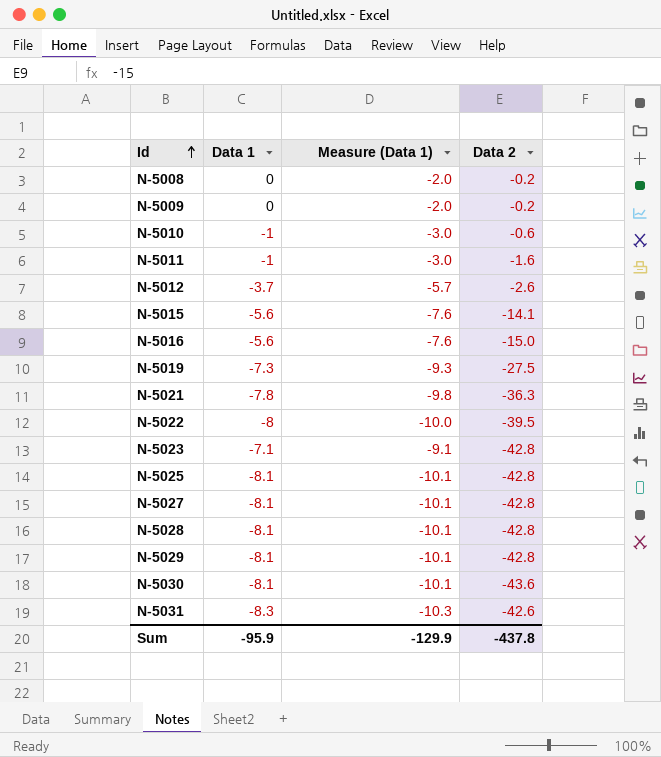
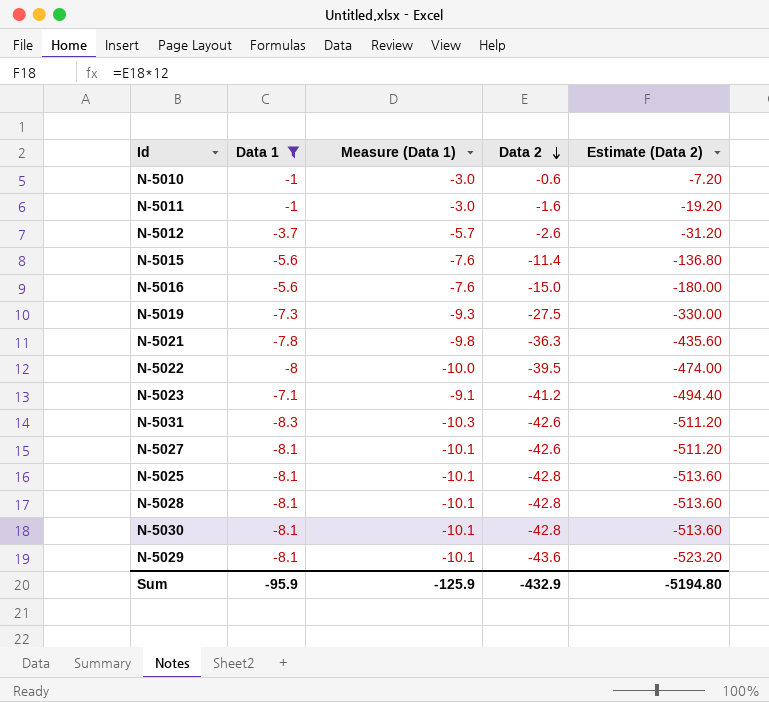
filter: none -> Data 1 != 0
row order: Id ascending -> Data 2 descending
column Estimate (Data 2) | formula: none -> [Data 2] * 12
N-5015 | Data 2: -14.1 -> -11.4
N-5023 | Data 2: -42.8 -> -41.2
N-5027 | Data 2: -42.8 -> -42.6
N-5030 | Data 2: -43.6 -> -42.8
N-5029 | Data 2: -42.8 -> -43.6
Sum | Measure (Data 1): -129.9 -> -125.9
Sum | Data 2: -437.8 -> -432.9

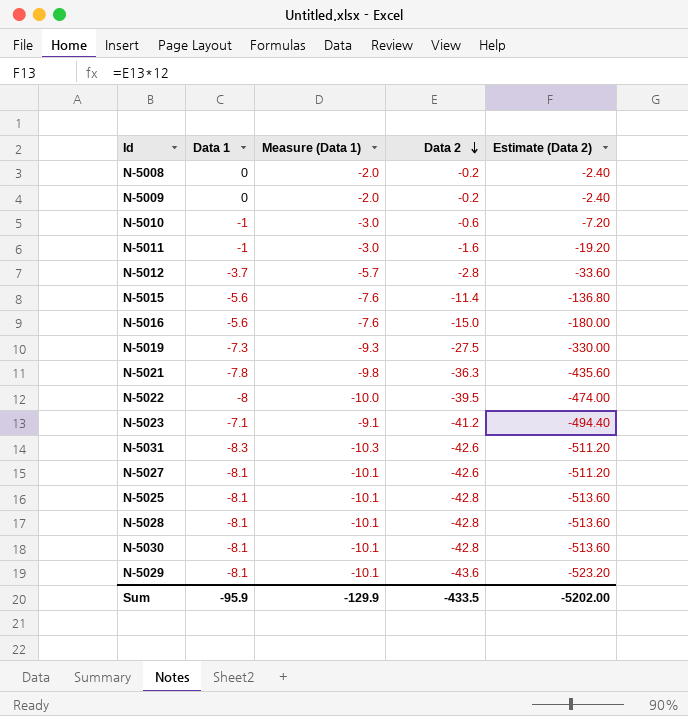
filter: Data 1 != 0 -> none
N-5012 | Data 2: -2.6 -> -2.8
N-5012 | Estimate (Data 2): -31.20 -> -33.60
Sum | Measure (Data 1): -125.9 -> -129.9
Sum | Data 2: -432.9 -> -433.5
Sum | Estimate (Data 2): -5194.80 -> -5202.00

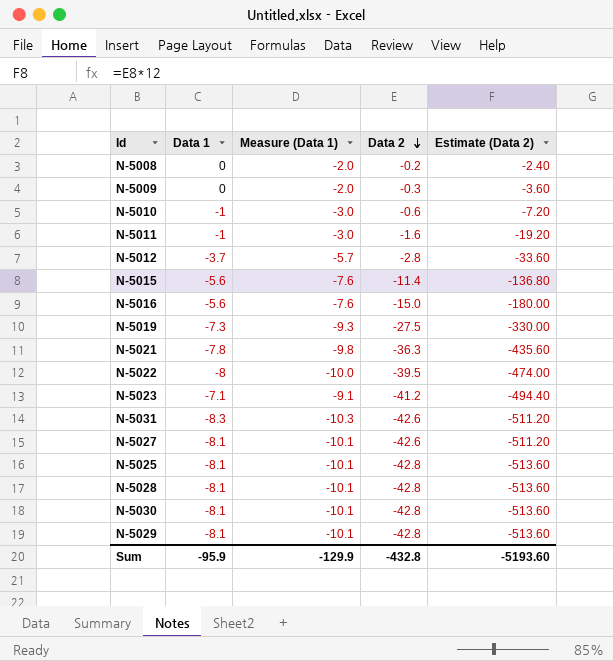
N-5009 | Data 2: -0.2 -> -0.3
N-5009 | Estimate (Data 2): -2.40 -> -3.60
N-5029 | Data 2: -43.6 -> -42.8
N-5029 | Estimate (Data 2): -523.20 -> -513.60
Sum | Data 2: -433.5 -> -432.8
Sum | Estimate (Data 2): -5202.00 -> -5193.60

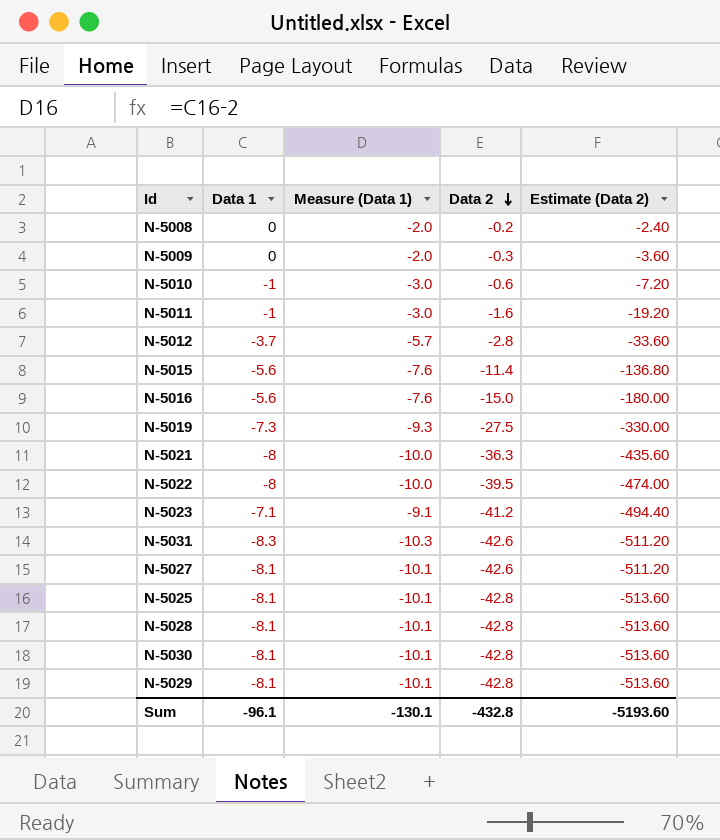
N-5021 | Data 1: -7.8 -> -8
N-5021 | Measure (Data 1): -9.8 -> -10.0
Sum | Data 1: -95.9 -> -96.1
Sum | Measure (Data 1): -129.9 -> -130.1

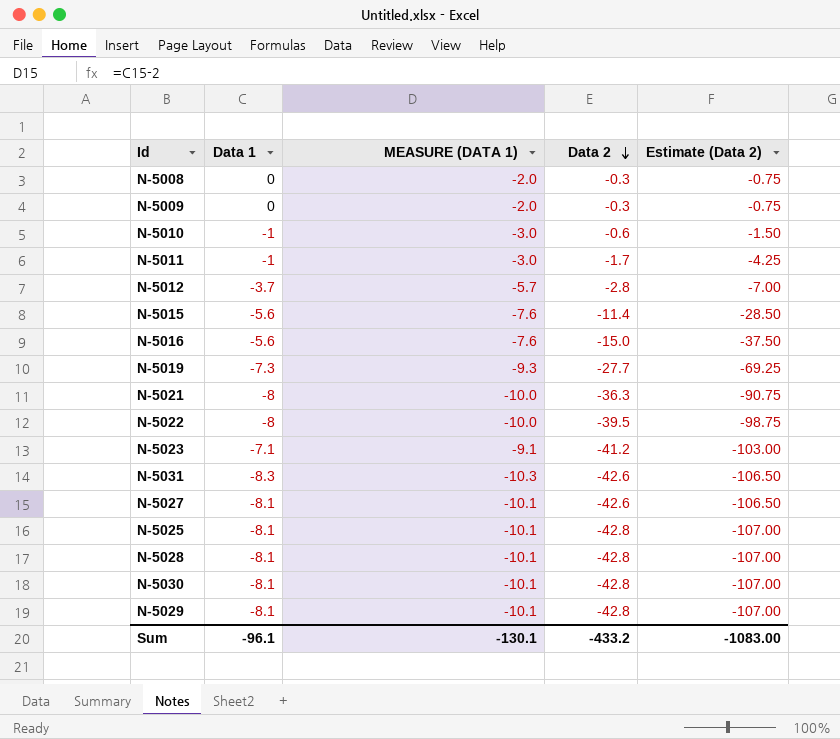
column name: Measure (Data 1) -> MEASURE (DATA 1)
column Estimate (Data 2) | formula: [Data 2] * 12 -> [Data 2] * 2.5
N-5008 | Data 2: -0.2 -> -0.3
N-5011 | Data 2: -1.6 -> -1.7
N-5019 | Data 2: -27.5 -> -27.7
Sum | Data 2: -432.8 -> -433.2
Sum | Estimate (Data 2): -5193.60 -> -1083.00

